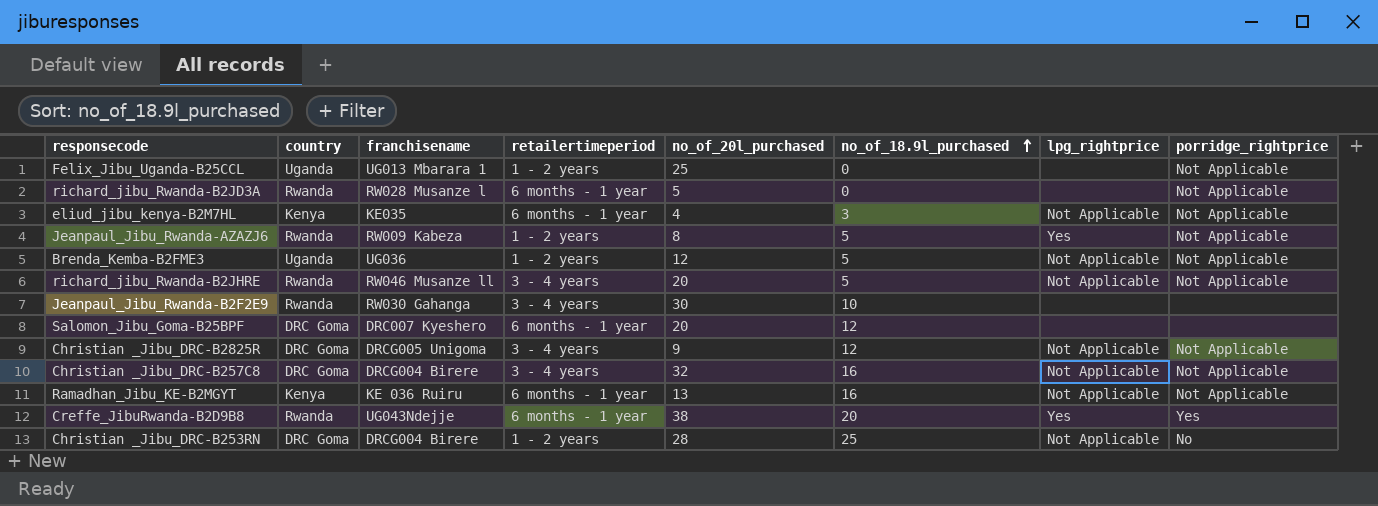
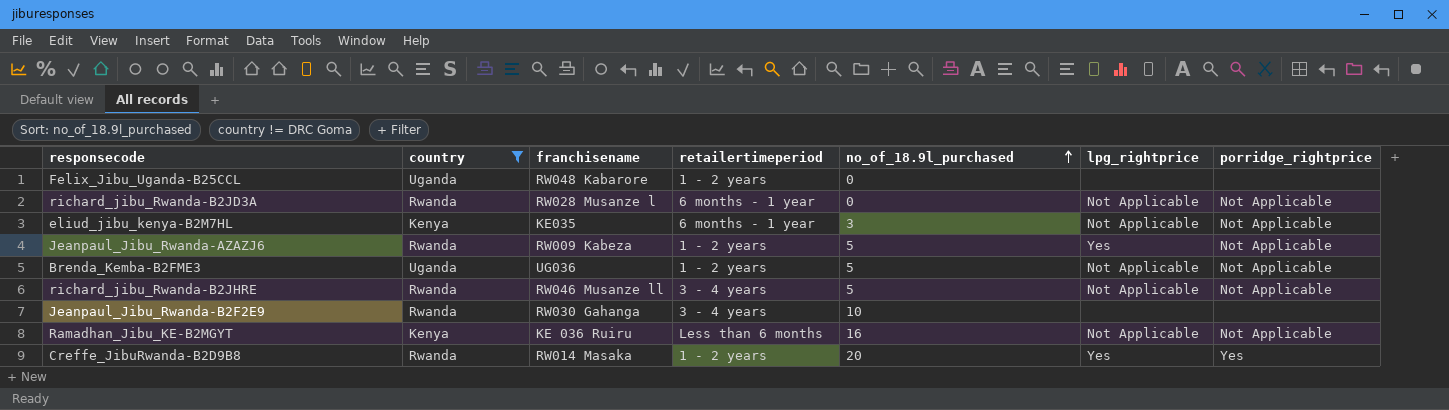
filter: none -> country != DRC Goma
column no_of_20l_purchased | position: 5 -> none
Felix_Jibu_Uganda-B25CCL | franchisename: UG013 Mbarara 1 -> RW048 Kabarore
Felix_Jibu_Uganda-B25CCL | porridge_rightprice: Not Applicable -> none
richard_jibu_Rwanda-B2JD3A | lpg_rightprice: none -> Not Applicable
Ramadhan_Jibu_KE-B2MGYT | retailertimeperiod: 6 months - 1 year -> Less than 6 months
Creffe_JibuRwanda-B2D9B8 | franchisename: UG043Ndejje -> RW014 Masaka
Creffe_JibuRwanda-B2D9B8 | retailertimeperiod: 6 months - 1 year -> 1 - 2 years

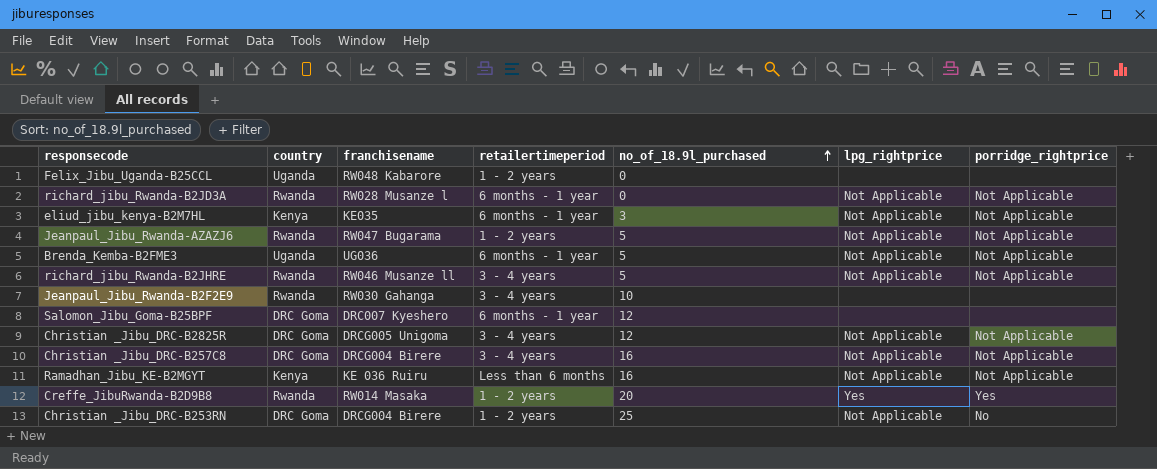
filter: country != DRC Goma -> none
Jeanpaul_Jibu_Rwanda-AZAZJ6 | franchisename: RW009 Kabeza -> RW047 Bugarama
Jeanpaul_Jibu_Rwanda-AZAZJ6 | lpg_rightprice: Yes -> Not Applicable
Brenda_Kemba-B2FME3 | retailertimeperiod: 1 - 2 years -> 6 months - 1 year

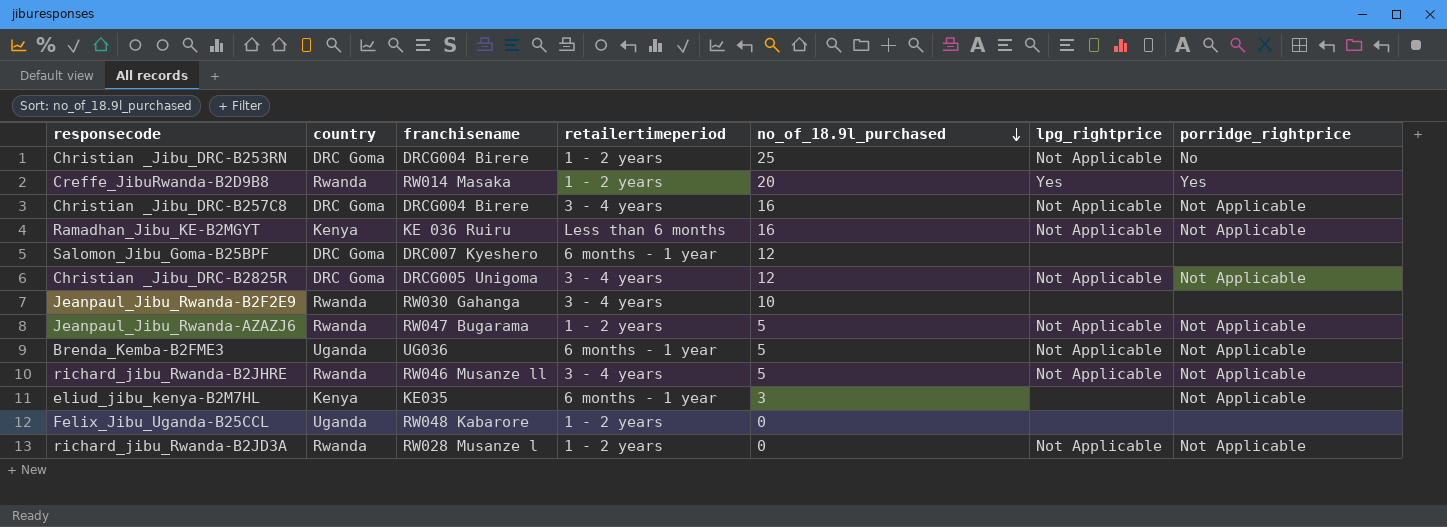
row order: no_of_18.9l_purchased ascending -> no_of_18.9l_purchased descending
eliud_jibu_kenya-B2M7HL | lpg_rightprice: Not Applicable -> none
richard_jibu_Rwanda-B2JD3A | retailertimeperiod: 6 months - 1 year -> 1 - 2 years

